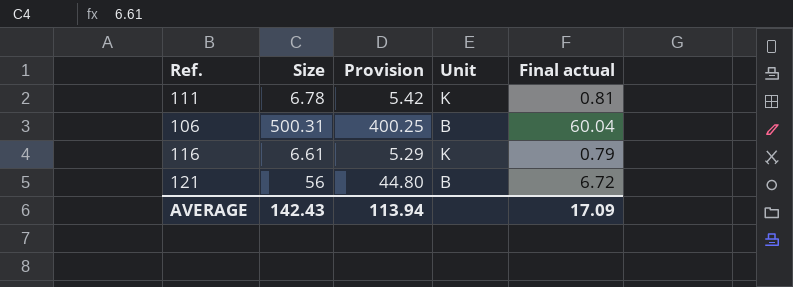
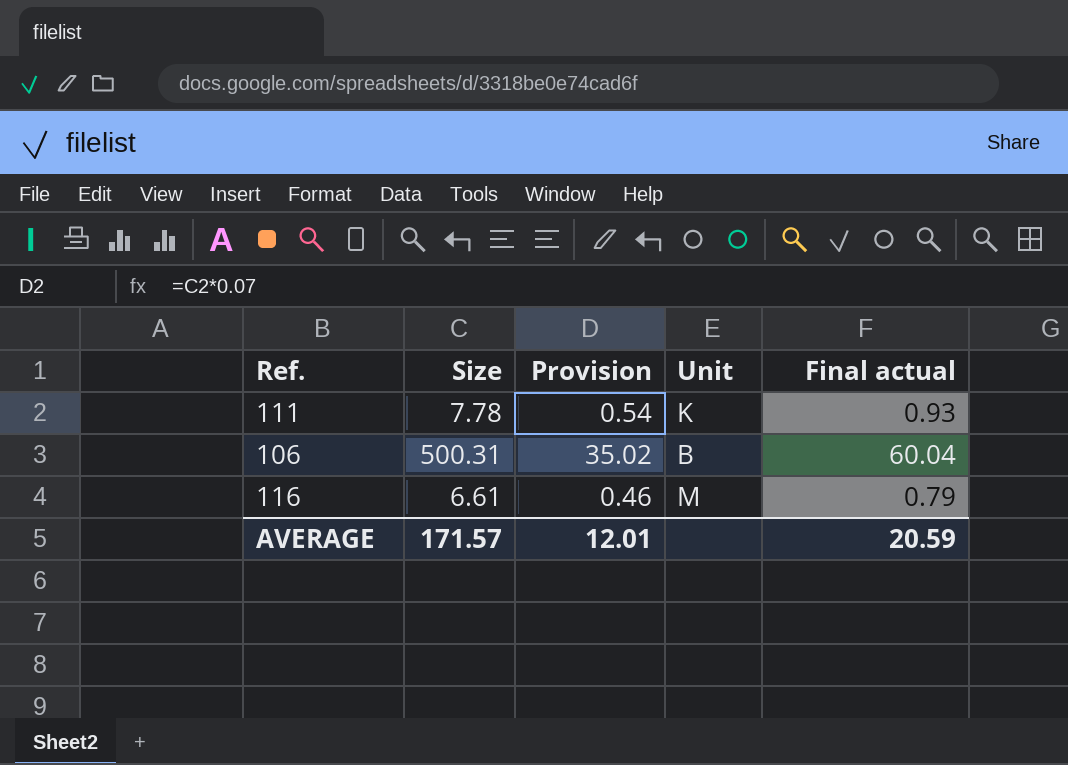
column Provision | formula: [Size] * 0.8 -> [Size] * 0.07
row 121: 56 | 44.80 | B | 6.72 -> none
111 | Size: 6.78 -> 7.78
111 | Final actual: 0.81 -> 0.93
116 | Unit: K -> M
AVERAGE | Size: 142.43 -> 171.57
AVERAGE | Provision: 113.94 -> 12.01
AVERAGE | Final actual: 17.09 -> 20.59

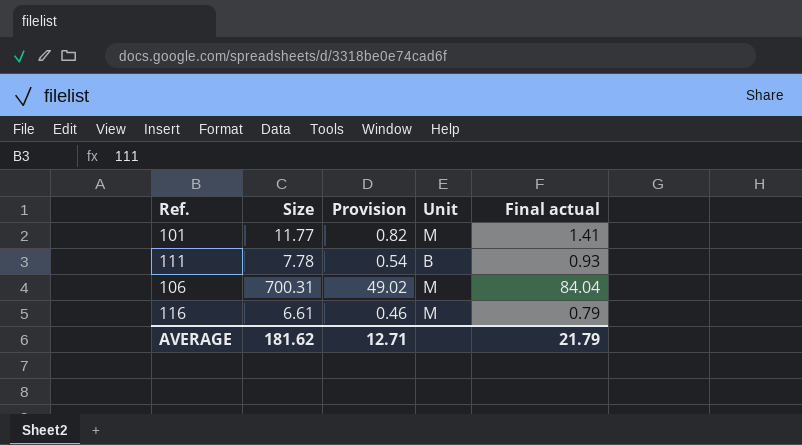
row 101: none -> 11.77 | 0.82 | M | 1.41
111 | Unit: K -> B
106 | Size: 500.31 -> 700.31
106 | Provision: 35.02 -> 49.02
106 | Unit: B -> M
106 | Final actual: 60.04 -> 84.04
AVERAGE | Size: 171.57 -> 181.62
AVERAGE | Provision: 12.01 -> 12.71
AVERAGE | Final actual: 20.59 -> 21.79

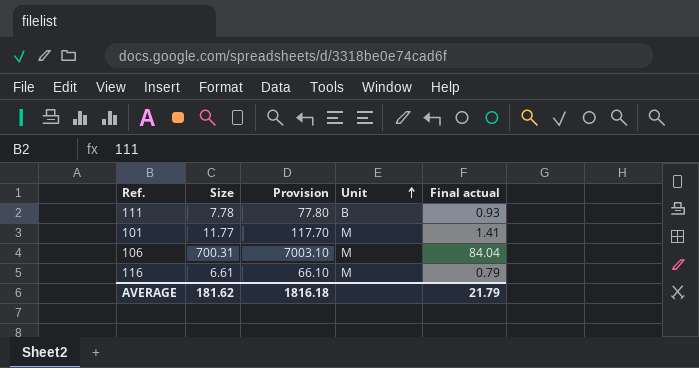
row order: none -> Unit ascending
column Provision | formula: [Size] * 0.07 -> [Size] * 10
AVERAGE | Provision: 12.71 -> 1816.18

